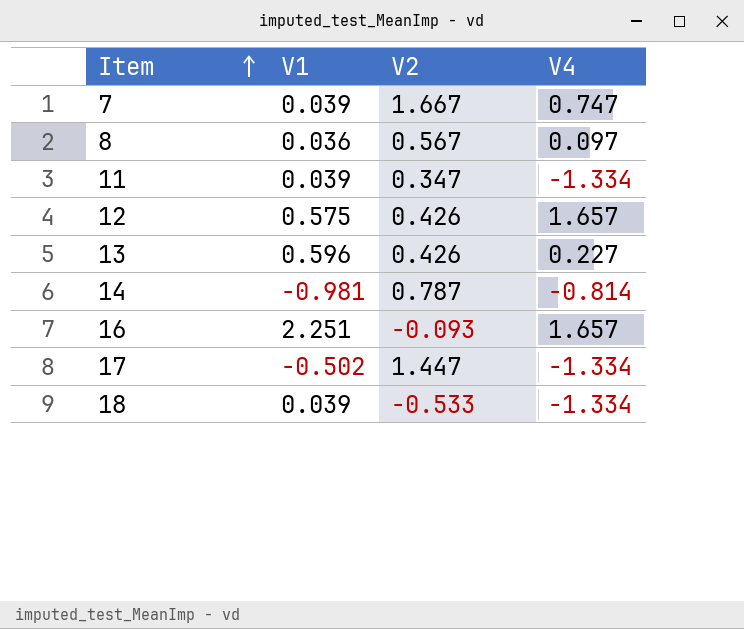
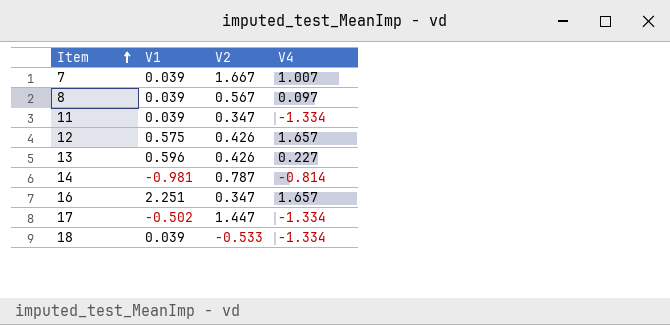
7 | V4: 0.747 -> 1.007
8 | V1: 0.036 -> 0.039
16 | V2: -0.093 -> 0.347

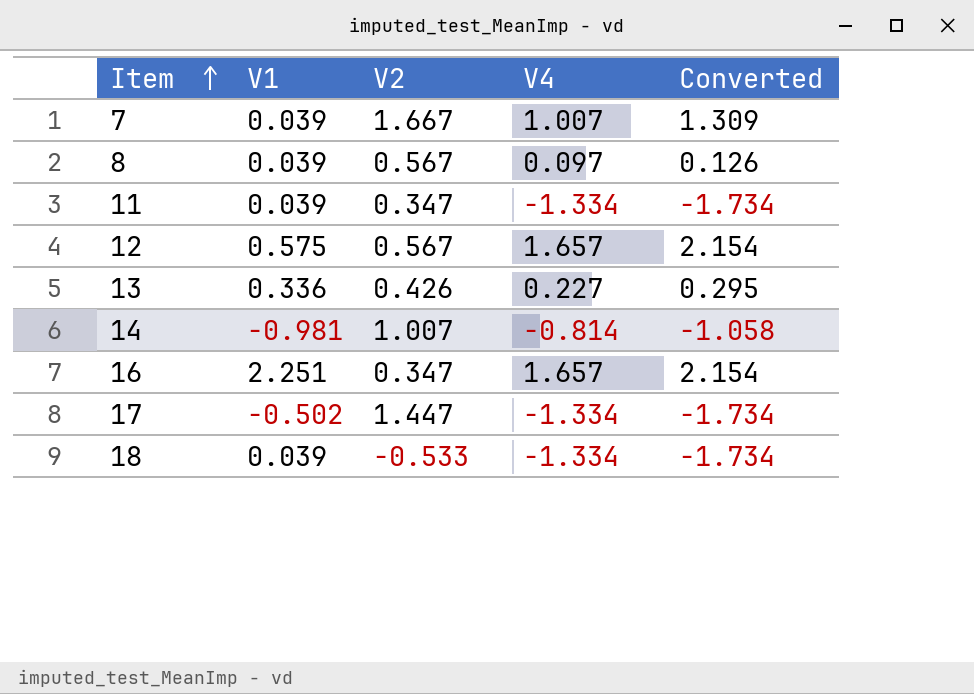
column Converted | formula: none -> [V4] * 1.3
12 | V2: 0.426 -> 0.567
13 | V1: 0.596 -> 0.336
14 | V2: 0.787 -> 1.007

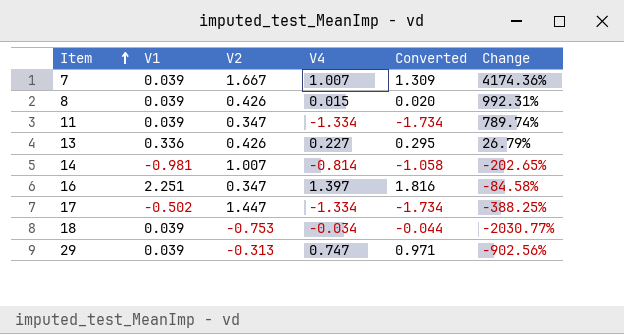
column Change | formula: none -> ([V2] - [V1]) / [V1]
row 12: 0.575 | 0.567 | 1.657 | 2.154 -> none
8 | V2: 0.567 -> 0.426
8 | V4: 0.097 -> 0.015
8 | Converted: 0.126 -> 0.020
16 | V4: 1.657 -> 1.397
16 | Converted: 2.154 -> 1.816
18 | V2: -0.533 -> -0.753
18 | V4: -1.334 -> -0.034
18 | Converted: -1.734 -> -0.044
row 29: none -> 0.039 | -0.313 | 0.747 | 0.971 | -902.56%

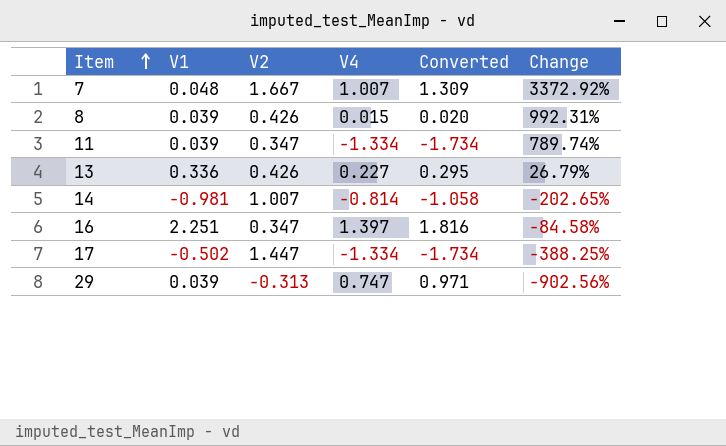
row 18: 0.039 | -0.753 | -0.034 | -0.044 | -2030.77% -> none
7 | V1: 0.039 -> 0.048
7 | Change: 4174.36% -> 3372.92%

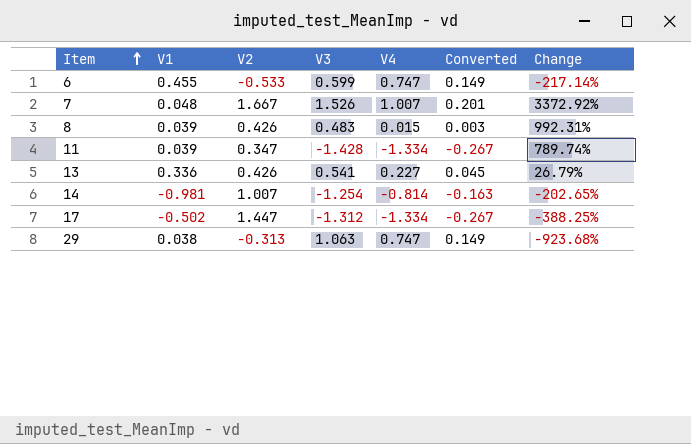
column V3 | position: none -> 4
column Converted | formula: [V4] * 1.3 -> [V4] * 0.2
row 16: 2.251 | 0.347 | 1.397 | 1.816 | -84.58% -> none
row 6: none -> 0.455 | -0.533 | 0.599 | 0.747 | 0.149 | -217.14%
29 | V1: 0.039 -> 0.038
29 | Change: -902.56% -> -923.68%

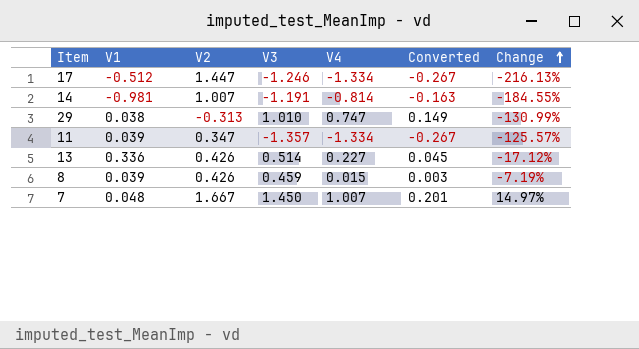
row order: Item ascending -> Change ascending
column Change | formula: ([V2] - [V1]) / [V1] -> ([V2] - [V3]) / [V3]
row 6: 0.455 | -0.533 | 0.599 | 0.747 | 0.149 | -217.14% -> none
17 | V1: -0.502 -> -0.512
17 | V3: -1.312 -> -1.246
14 | V3: -1.254 -> -1.191
29 | V3: 1.063 -> 1.010
11 | V3: -1.428 -> -1.357
13 | V3: 0.541 -> 0.514
8 | V3: 0.483 -> 0.459
7 | V3: 1.526 -> 1.450

